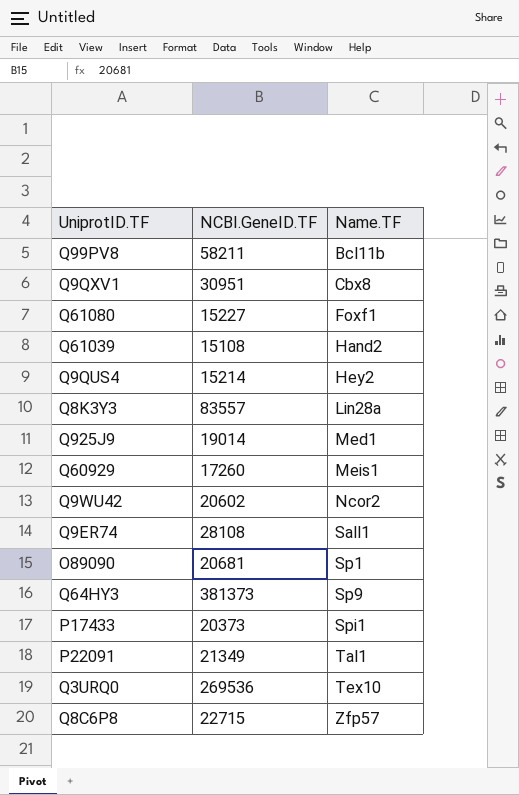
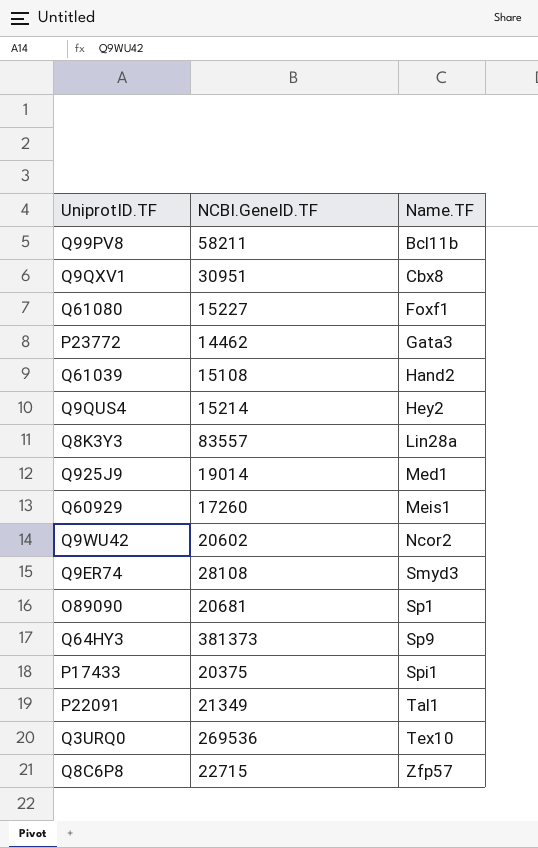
row P23772: none -> 14462 | Gata3
Q9ER74 | Name.TF: Sall1 -> Smyd3
P17433 | NCBI.GeneID.TF: 20373 -> 20375

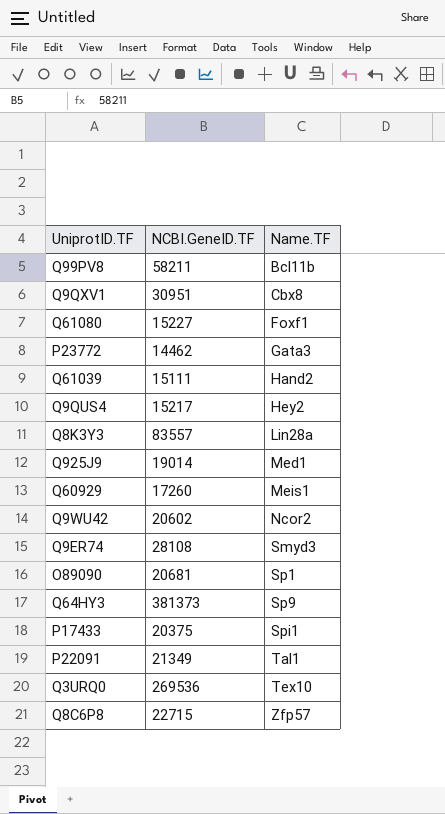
Q61039 | NCBI.GeneID.TF: 15108 -> 15111
Q9QUS4 | NCBI.GeneID.TF: 15214 -> 15217

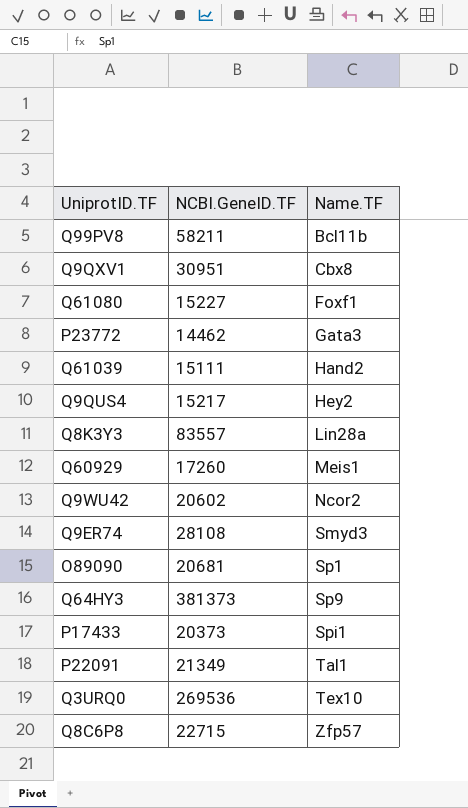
row Q925J9: 19014 | Med1 -> none
P17433 | NCBI.GeneID.TF: 20375 -> 20373

